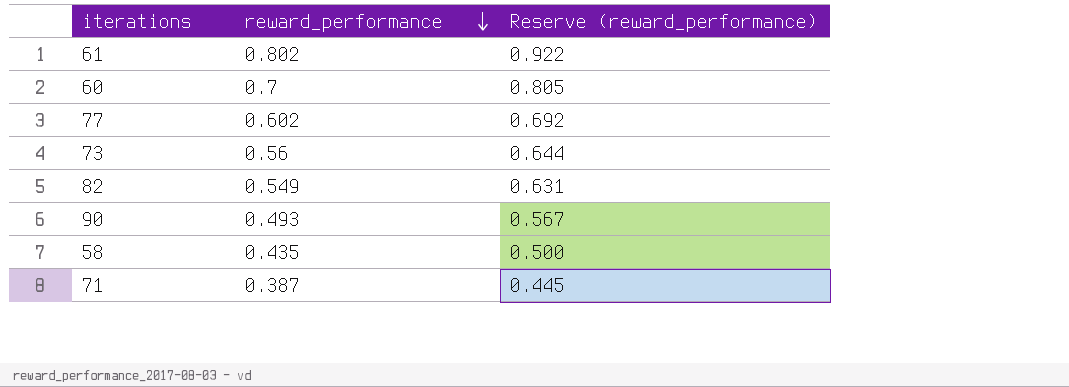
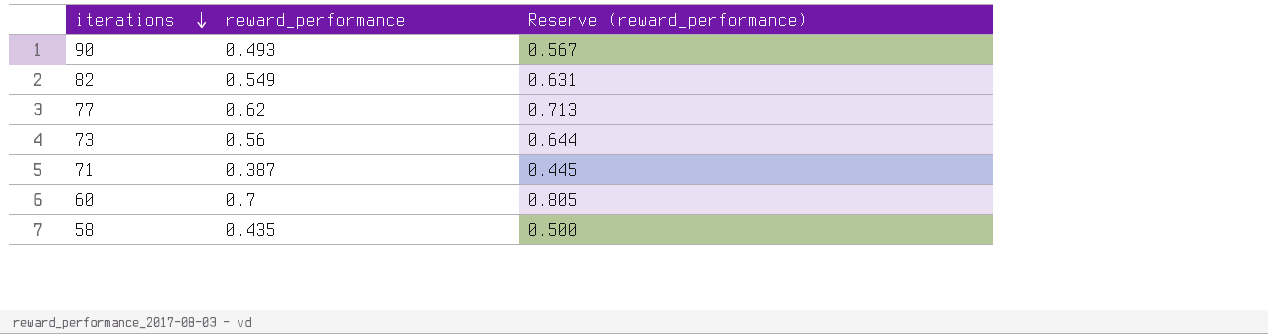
row order: reward_performance descending -> iterations descending
row 61: 0.802 | 0.922 -> none
77 | reward_performance: 0.602 -> 0.62
77 | Reserve (reward_performance): 0.692 -> 0.713

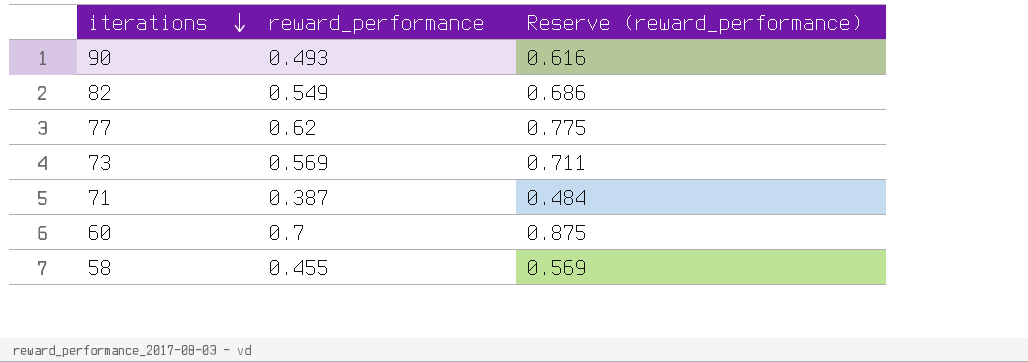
column Reserve (reward_performance) | formula: [reward_performance] * 1.15 -> [reward_performance] * 1.25
73 | reward_performance: 0.56 -> 0.569
58 | reward_performance: 0.435 -> 0.455

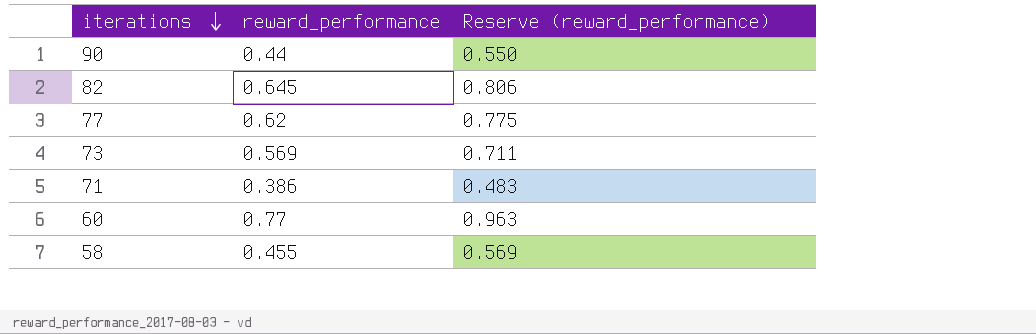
90 | reward_performance: 0.493 -> 0.44
90 | Reserve (reward_performance): 0.616 -> 0.550
82 | reward_performance: 0.549 -> 0.645
82 | Reserve (reward_performance): 0.686 -> 0.806
71 | reward_performance: 0.387 -> 0.386
71 | Reserve (reward_performance): 0.484 -> 0.483
60 | reward_performance: 0.7 -> 0.77
60 | Reserve (reward_performance): 0.875 -> 0.963

